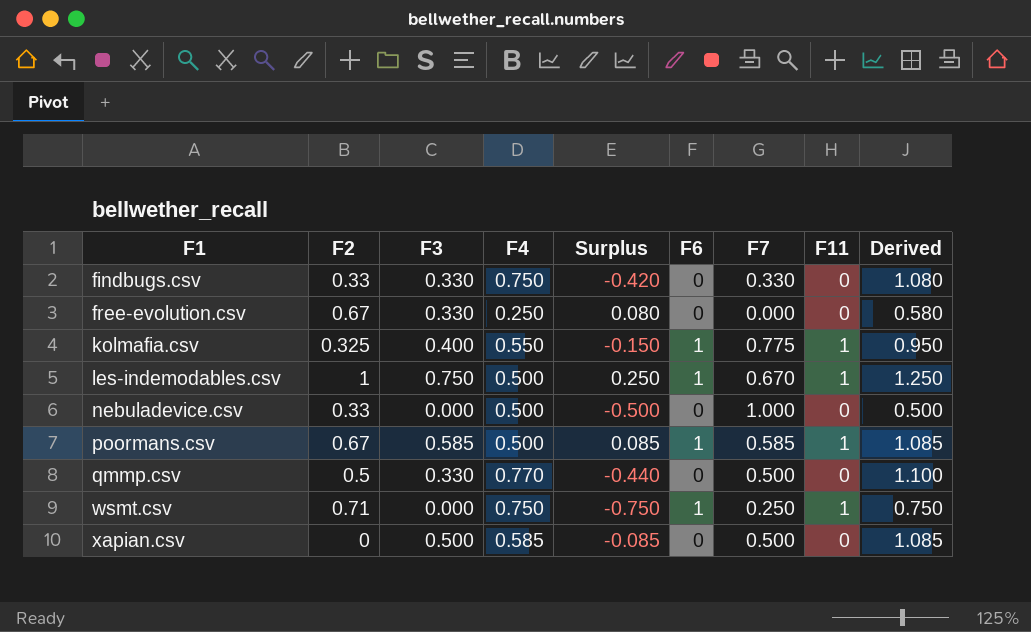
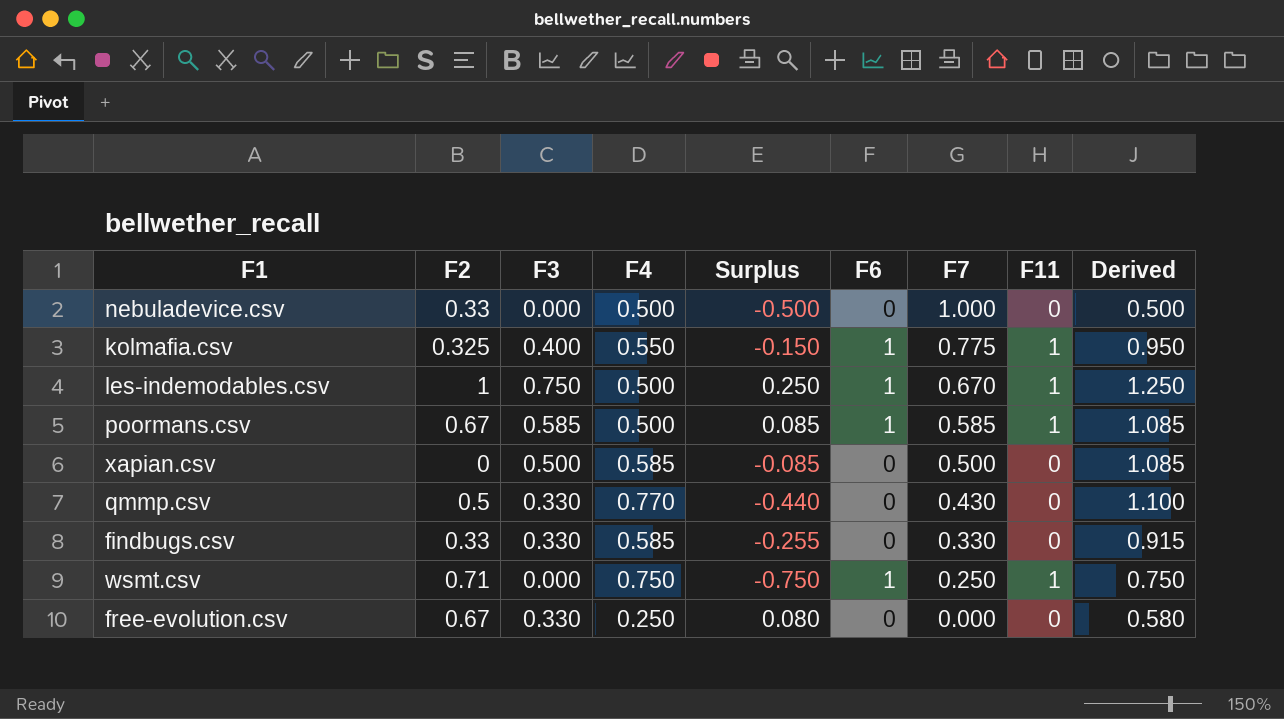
row order: F1 ascending -> F7 descending
qmmp.csv | F7: 0.500 -> 0.430
findbugs.csv | F4: 0.750 -> 0.585
findbugs.csv | Surplus: -0.420 -> -0.255
findbugs.csv | Derived: 1.080 -> 0.915

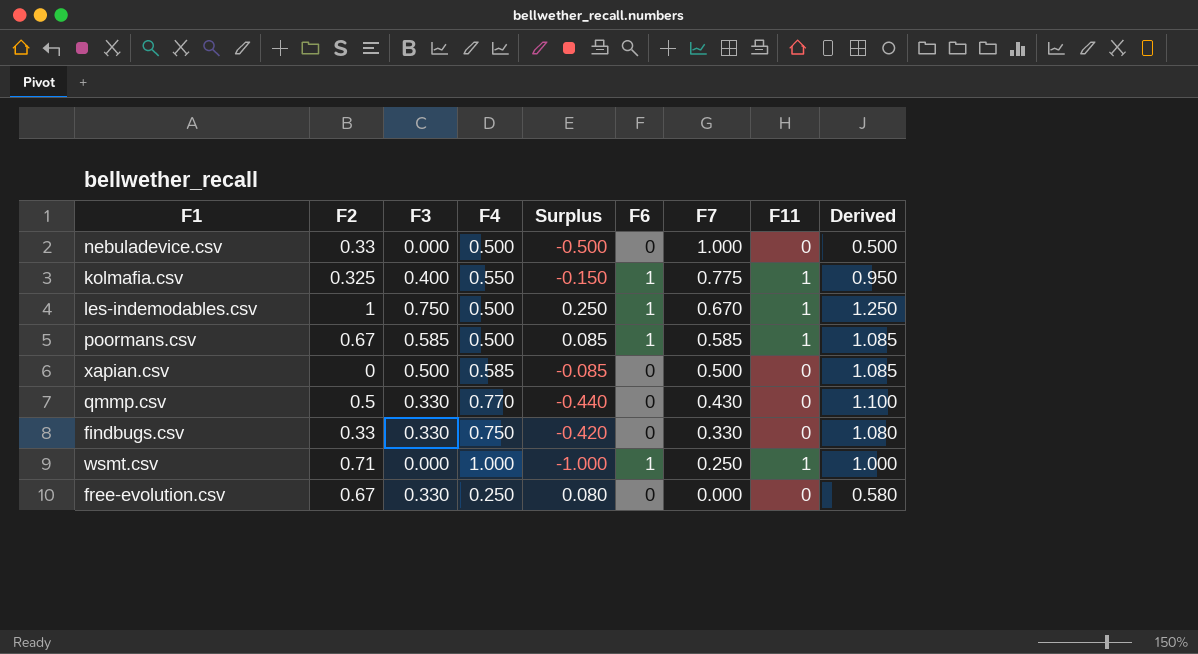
findbugs.csv | F4: 0.585 -> 0.750
findbugs.csv | Surplus: -0.255 -> -0.420
findbugs.csv | Derived: 0.915 -> 1.080
wsmt.csv | F4: 0.750 -> 1.000
wsmt.csv | Surplus: -0.750 -> -1.000
wsmt.csv | Derived: 0.750 -> 1.000

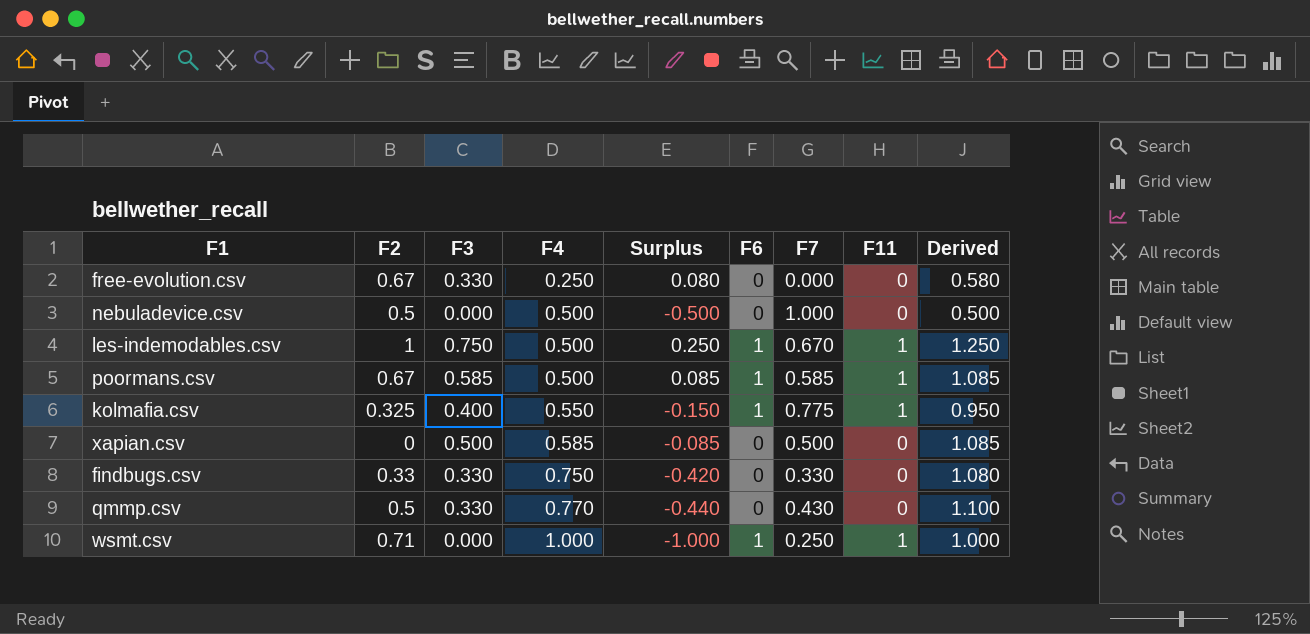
row order: F7 descending -> F4 ascending
nebuladevice.csv | F2: 0.33 -> 0.5

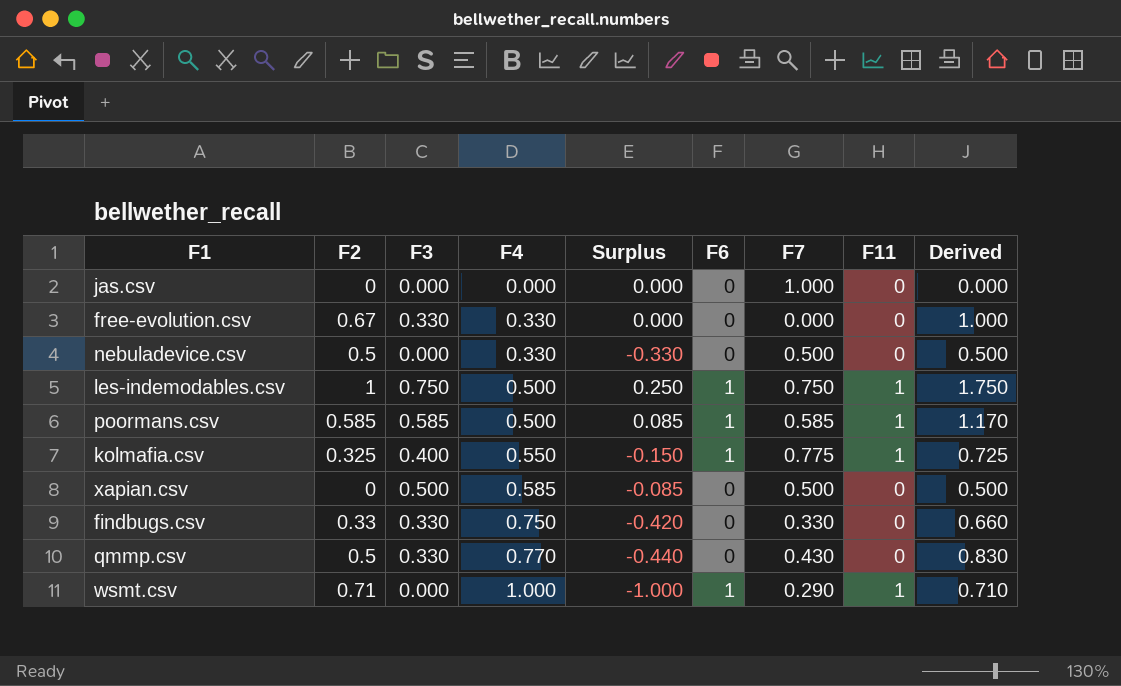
column Derived | formula: [F3] + [F4] -> [F2] + [F3]
row jas.csv: none -> 0 | 0.000 | 0.000 | 0.000 | 0 | 1.000 | 0 | 0.000
free-evolution.csv | F4: 0.250 -> 0.330
free-evolution.csv | Surplus: 0.080 -> 0.000
nebuladevice.csv | F4: 0.500 -> 0.330
nebuladevice.csv | Surplus: -0.500 -> -0.330
nebuladevice.csv | F7: 1.000 -> 0.500
les-indemodables.csv | F7: 0.670 -> 0.750
poormans.csv | F2: 0.67 -> 0.585
wsmt.csv | F7: 0.250 -> 0.290

